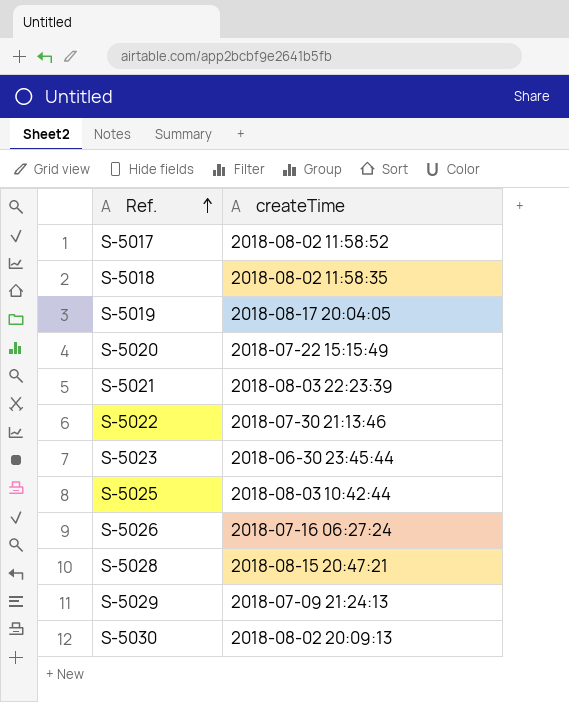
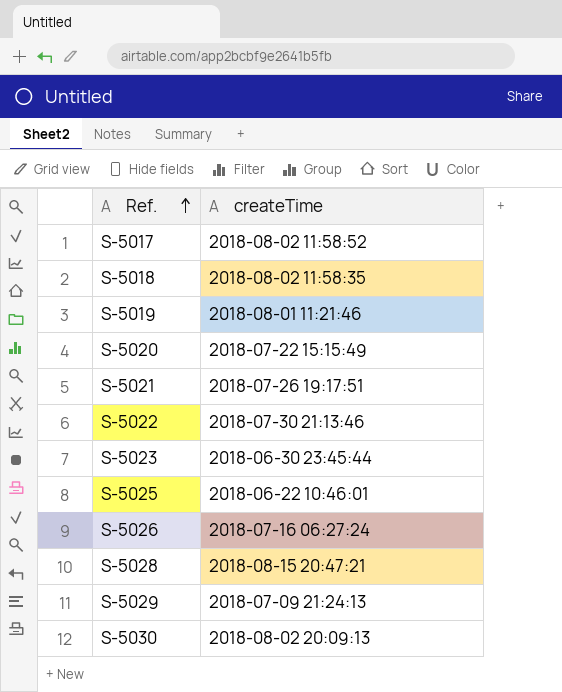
S-5019 | createTime: 2018-08-17 20:04:05 -> 2018-08-01 11:21:46
S-5021 | createTime: 2018-08-03 22:23:39 -> 2018-07-26 19:17:51
S-5025 | createTime: 2018-08-03 10:42:44 -> 2018-06-22 10:46:01

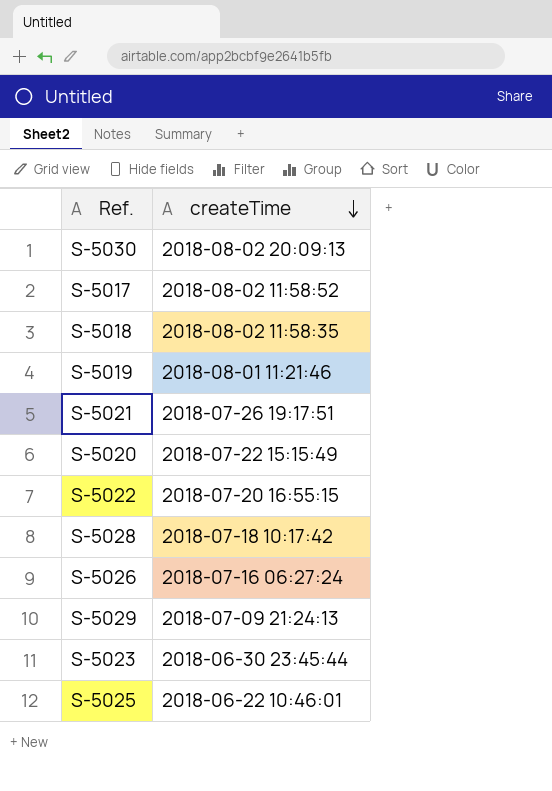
row order: Ref. ascending -> createTime descending
S-5022 | createTime: 2018-07-30 21:13:46 -> 2018-07-20 16:55:15
S-5028 | createTime: 2018-08-15 20:47:21 -> 2018-07-18 10:17:42

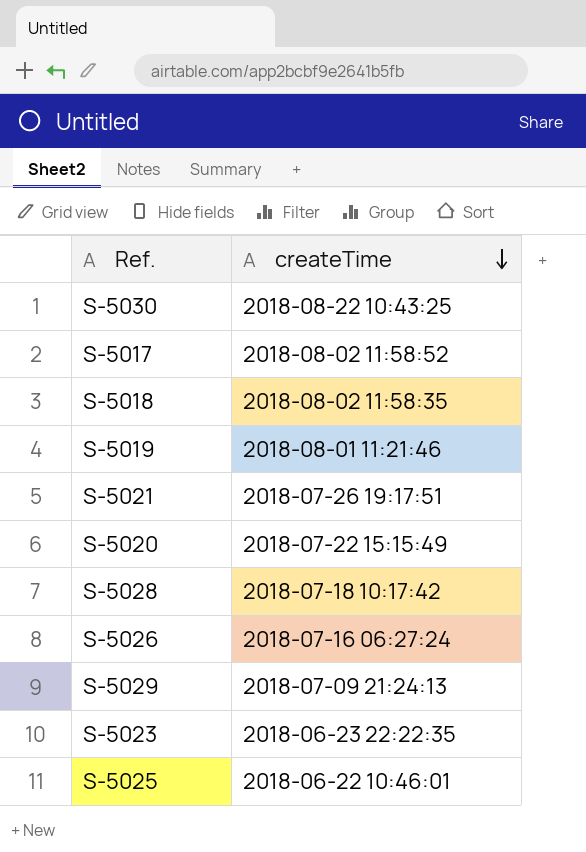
row S-5022: 2018-07-20 16:55:15 -> none
S-5030 | createTime: 2018-08-02 20:09:13 -> 2018-08-22 10:43:25
S-5023 | createTime: 2018-06-30 23:45:44 -> 2018-06-23 22:22:35

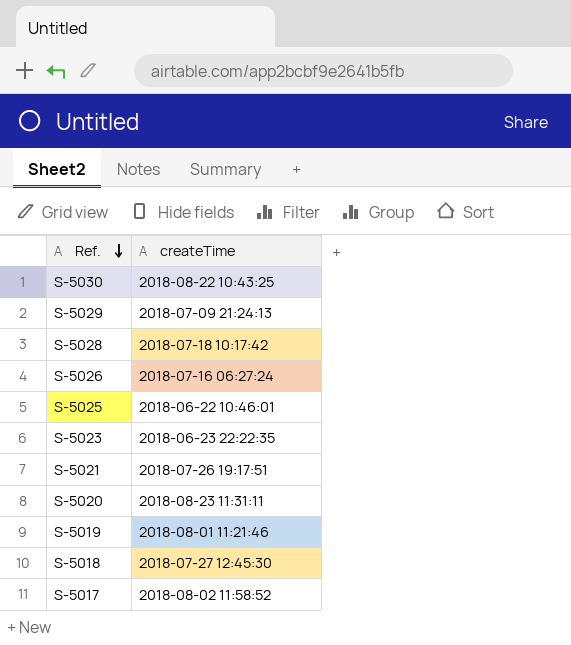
row order: createTime descending -> Ref. descending
S-5020 | createTime: 2018-07-22 15:15:49 -> 2018-08-23 11:31:11
S-5018 | createTime: 2018-08-02 11:58:35 -> 2018-07-27 12:45:30

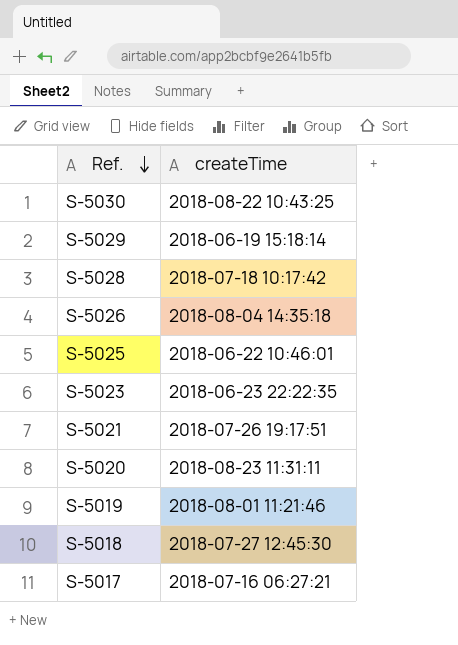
S-5029 | createTime: 2018-07-09 21:24:13 -> 2018-06-19 15:18:14
S-5026 | createTime: 2018-07-16 06:27:24 -> 2018-08-04 14:35:18
S-5017 | createTime: 2018-08-02 11:58:52 -> 2018-07-16 06:27:21

